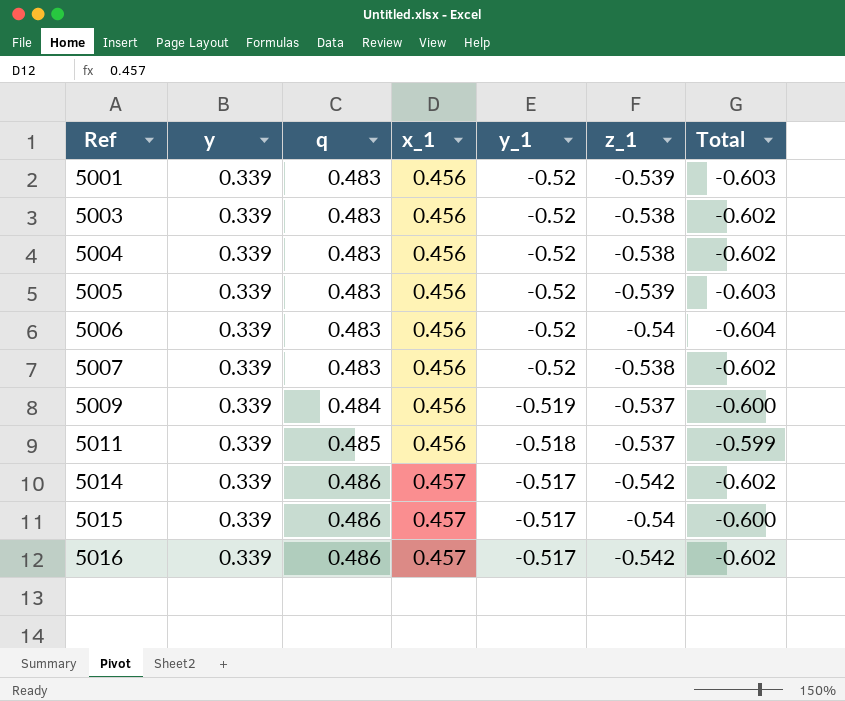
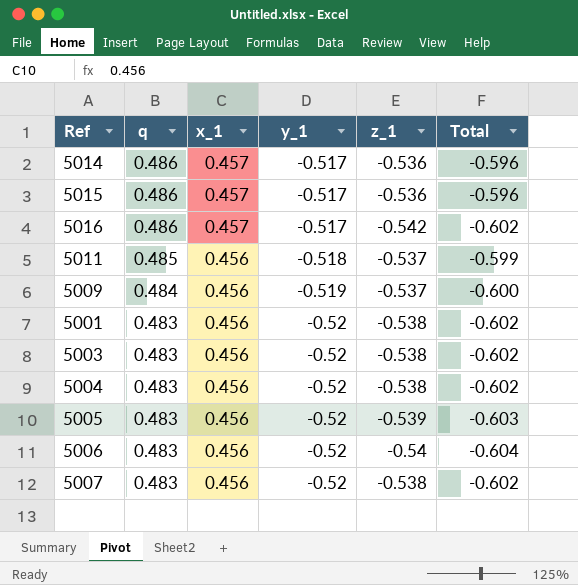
row order: Ref ascending -> q descending
column y | position: 2 -> none
5014 | z_1: -0.542 -> -0.536
5014 | Total: -0.602 -> -0.596
5015 | z_1: -0.54 -> -0.536
5015 | Total: -0.600 -> -0.596
5001 | z_1: -0.539 -> -0.538
5001 | Total: -0.603 -> -0.602

